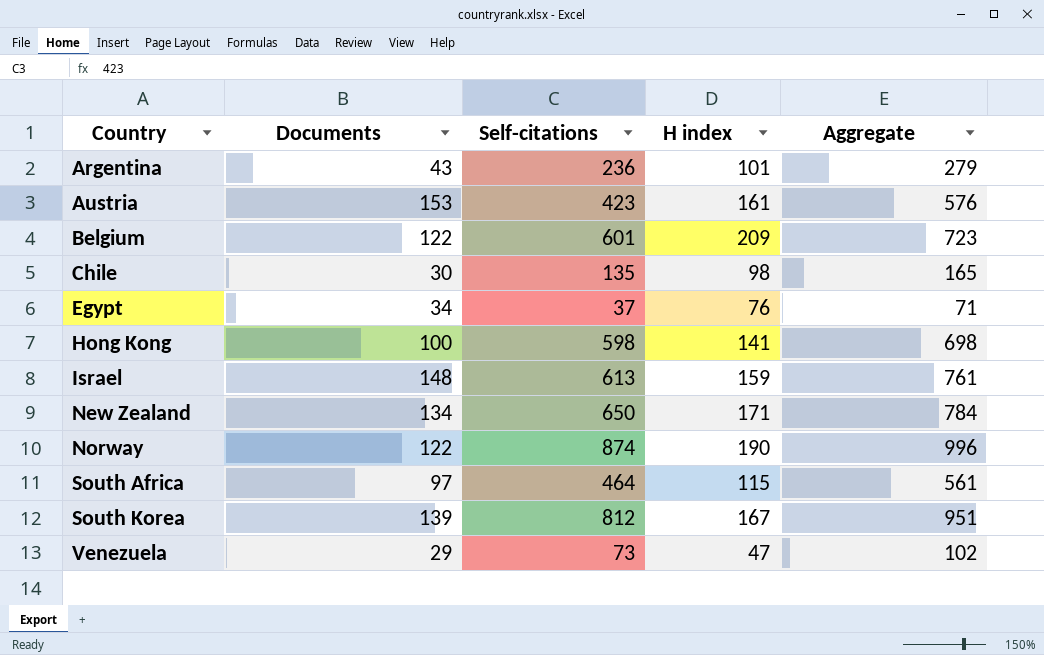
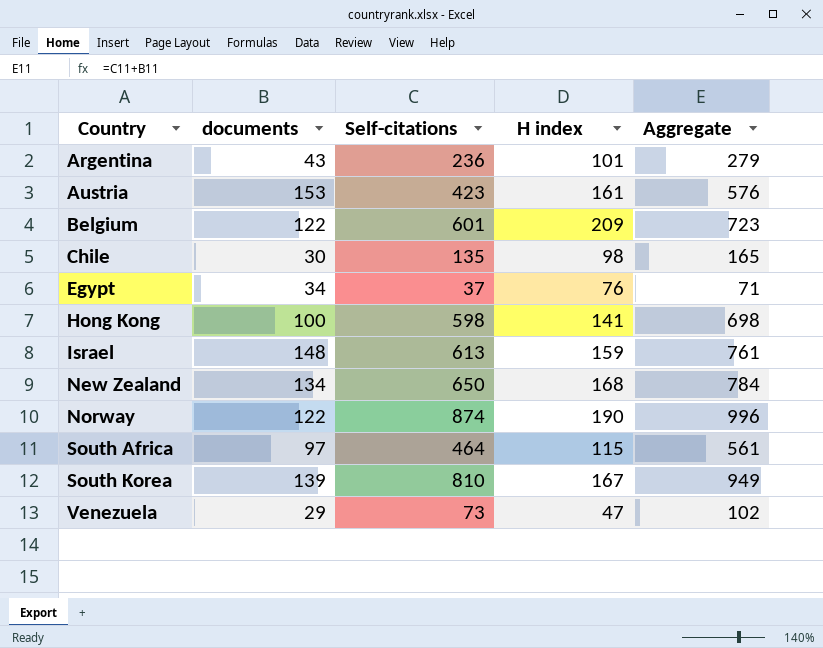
column name: Documents -> documents
New Zealand | H index: 171 -> 168
South Korea | Self-citations: 812 -> 810
South Korea | Aggregate: 951 -> 949

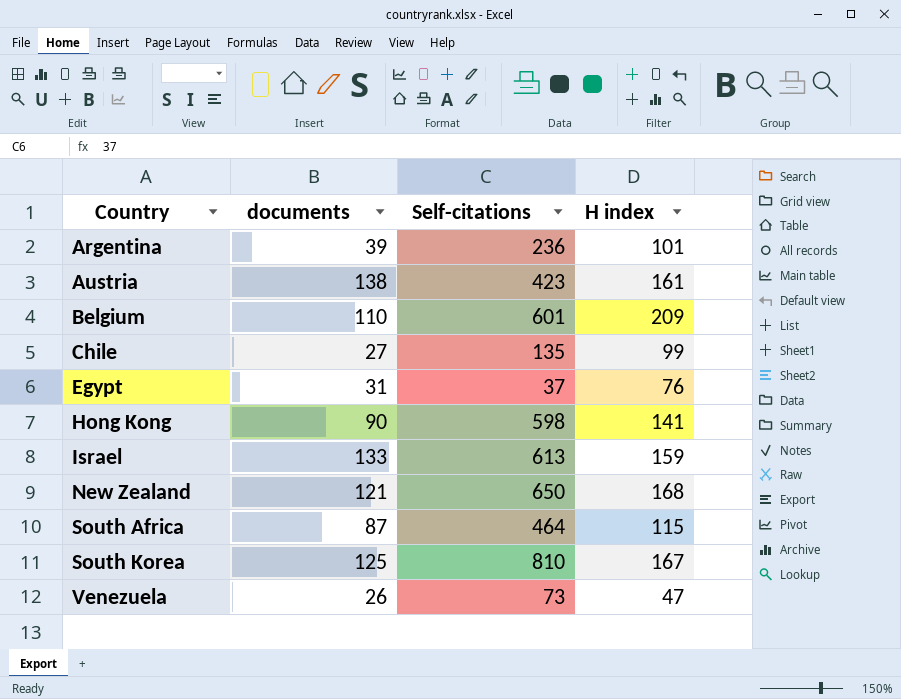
column Aggregate | formula: [documents] + [Self-citations] -> none
row Norway: 122 | 874 | 190 | 996 -> none
Argentina | documents: 43 -> 39
Austria | documents: 153 -> 138
Belgium | documents: 122 -> 110
Chile | documents: 30 -> 27
Chile | H index: 98 -> 99
Egypt | documents: 34 -> 31
Hong Kong | documents: 100 -> 90
Israel | documents: 148 -> 133
New Zealand | documents: 134 -> 121
South Africa | documents: 97 -> 87
South Korea | documents: 139 -> 125
Venezuela | documents: 29 -> 26

